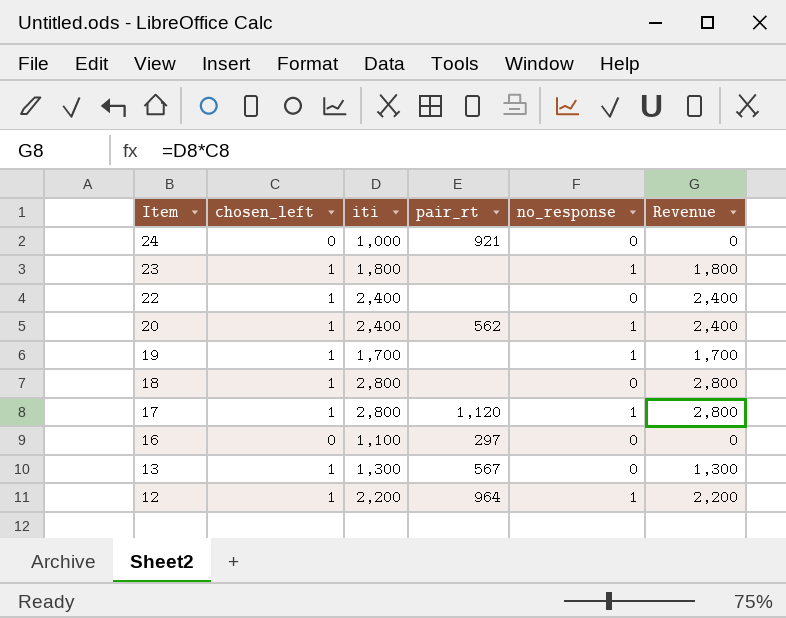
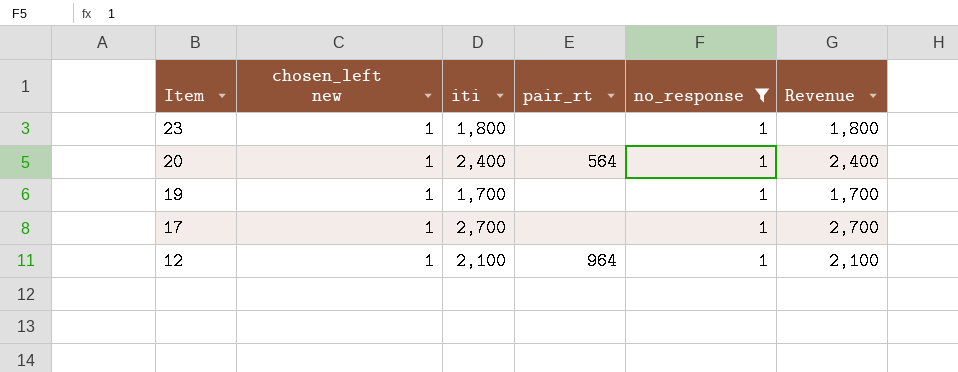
filter: none -> no_response = 1
column name: chosen_left -> chosen_left new
20 | pair_rt: 562 -> 564
17 | iti: 2,800 -> 2,700
17 | pair_rt: 1,120 -> none
17 | Revenue: 2,800 -> 2,700
12 | iti: 2,200 -> 2,100
12 | Revenue: 2,200 -> 2,100

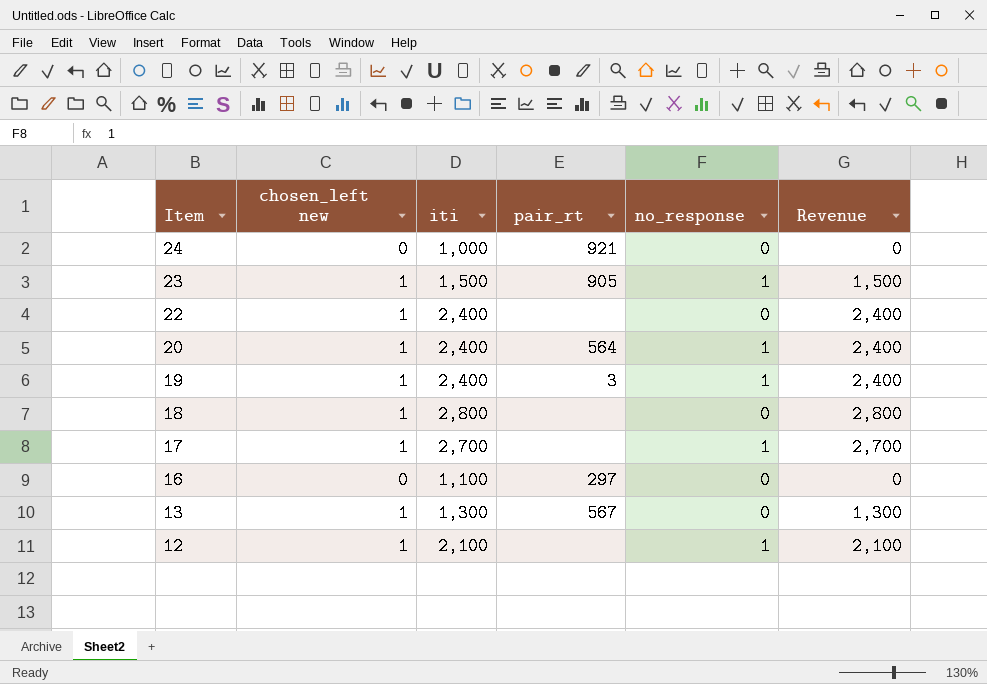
filter: no_response = 1 -> none
23 | iti: 1,800 -> 1,500
23 | pair_rt: none -> 905
23 | Revenue: 1,800 -> 1,500
19 | iti: 1,700 -> 2,400
19 | pair_rt: none -> 3
19 | Revenue: 1,700 -> 2,400
12 | pair_rt: 964 -> none

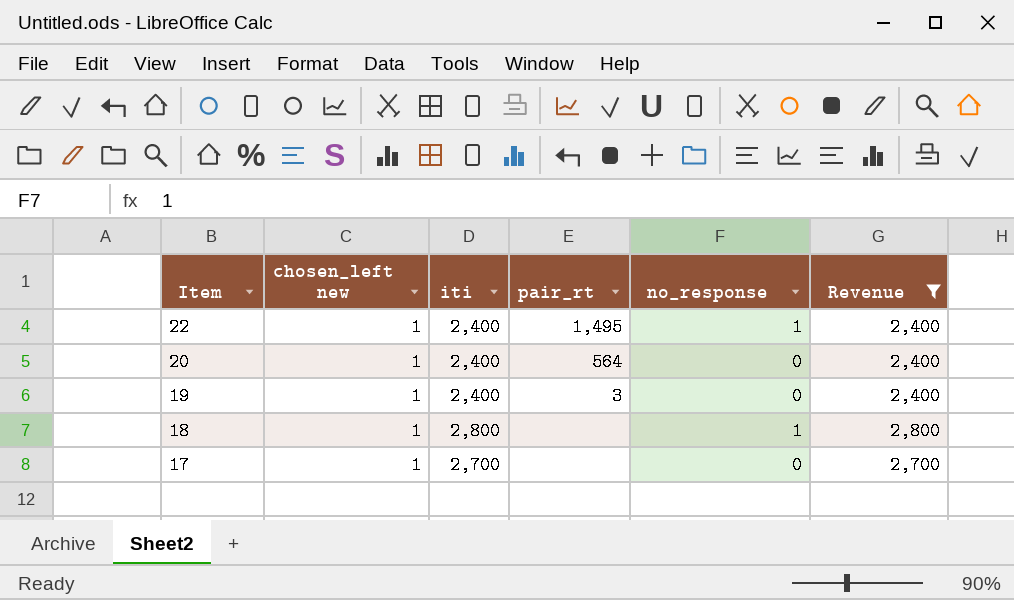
filter: none -> Revenue >= 2,400
22 | pair_rt: none -> 1,495
22 | no_response: 0 -> 1
20 | no_response: 1 -> 0
19 | no_response: 1 -> 0
18 | no_response: 0 -> 1
17 | no_response: 1 -> 0

